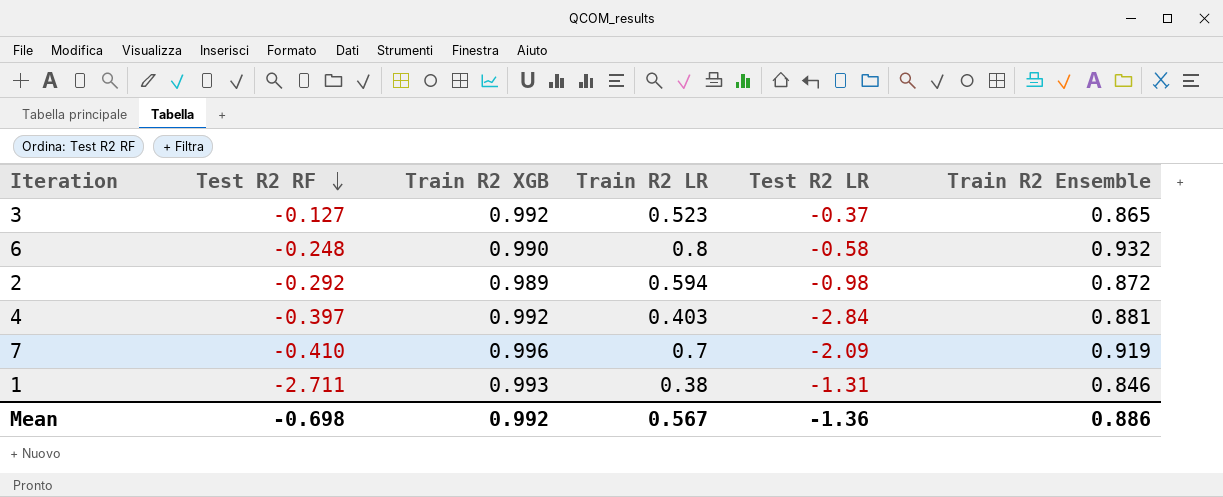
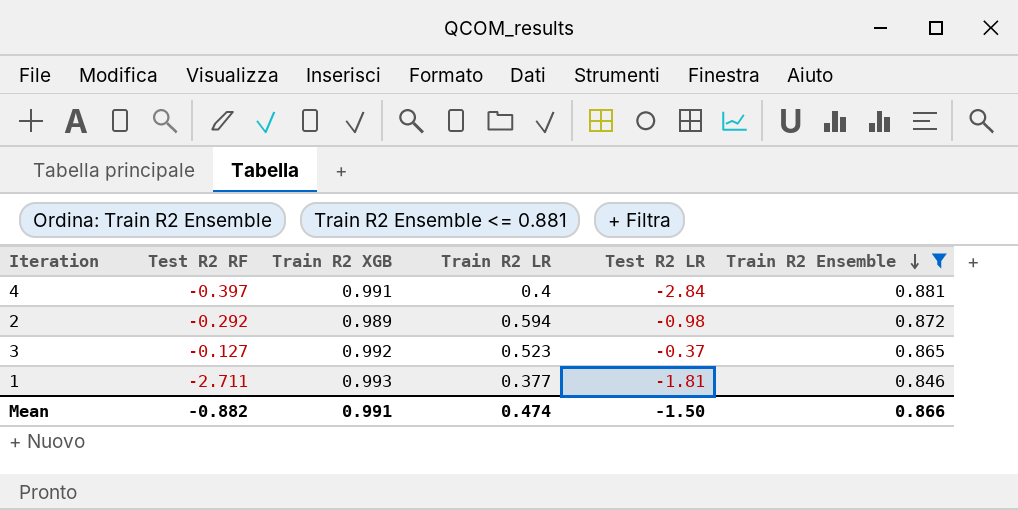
filter: none -> Train R2 Ensemble <= 0.881
row order: Test R2 RF descending -> Train R2 Ensemble descending
4 | Train R2 XGB: 0.992 -> 0.991
4 | Train R2 LR: 0.403 -> 0.4
1 | Train R2 LR: 0.38 -> 0.377
1 | Test R2 LR: -1.31 -> -1.81
Mean | Test R2 RF: -0.698 -> -0.882
Mean | Train R2 XGB: 0.992 -> 0.991
Mean | Train R2 LR: 0.567 -> 0.474
Mean | Test R2 LR: -1.36 -> -1.50
Mean | Train R2 Ensemble: 0.886 -> 0.866

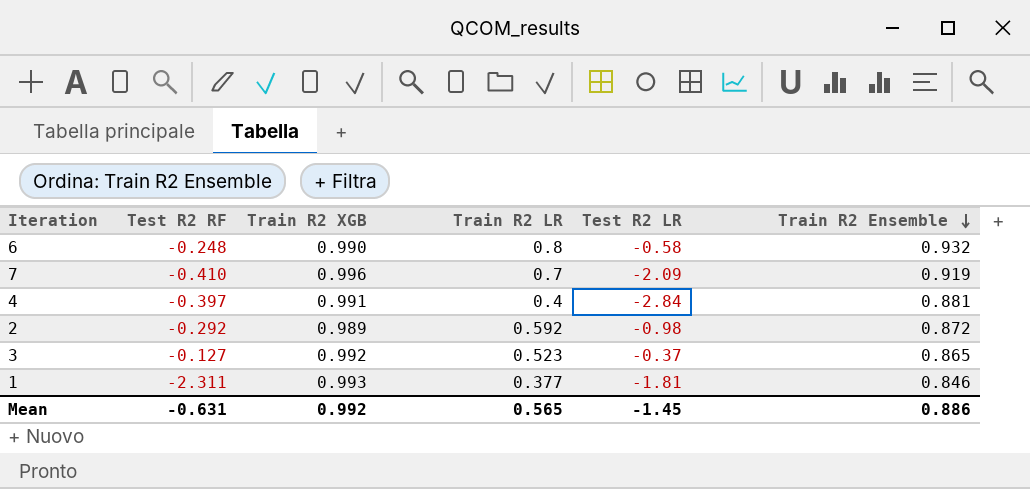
filter: Train R2 Ensemble <= 0.881 -> none
2 | Train R2 LR: 0.594 -> 0.592
1 | Test R2 RF: -2.711 -> -2.311
Mean | Test R2 RF: -0.882 -> -0.631
Mean | Train R2 XGB: 0.991 -> 0.992
Mean | Train R2 LR: 0.474 -> 0.565
Mean | Test R2 LR: -1.50 -> -1.45
Mean | Train R2 Ensemble: 0.866 -> 0.886

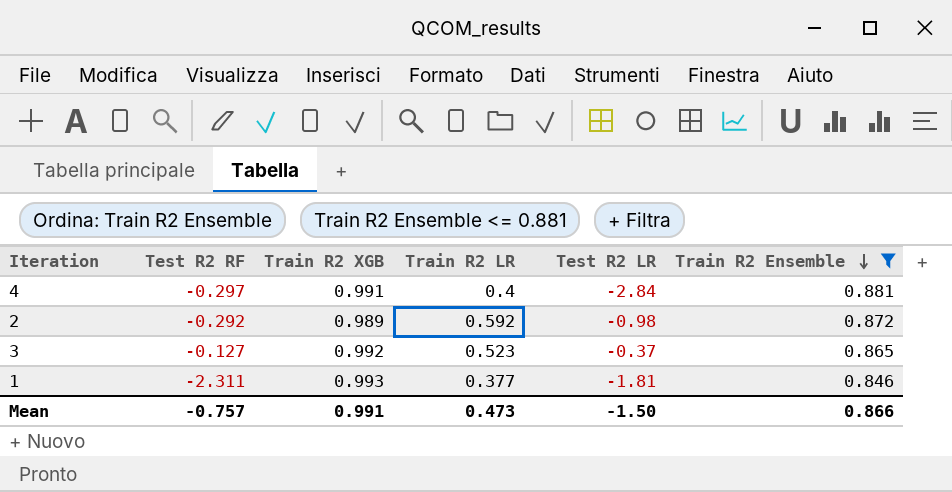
filter: none -> Train R2 Ensemble <= 0.881
4 | Test R2 RF: -0.397 -> -0.297
Mean | Test R2 RF: -0.631 -> -0.757
Mean | Train R2 XGB: 0.992 -> 0.991
Mean | Train R2 LR: 0.565 -> 0.473
Mean | Test R2 LR: -1.45 -> -1.50
Mean | Train R2 Ensemble: 0.886 -> 0.866

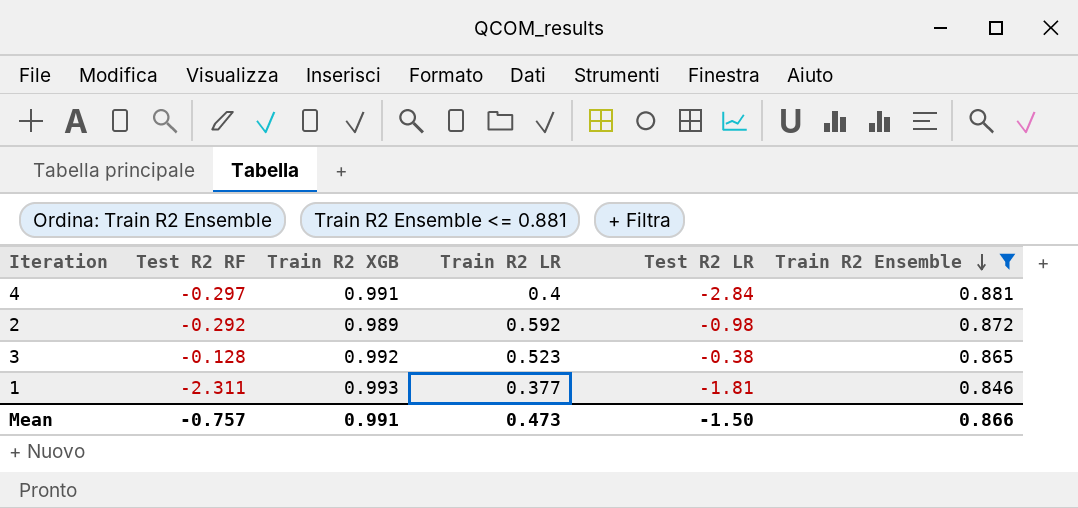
3 | Test R2 RF: -0.127 -> -0.128
3 | Test R2 LR: -0.37 -> -0.38

